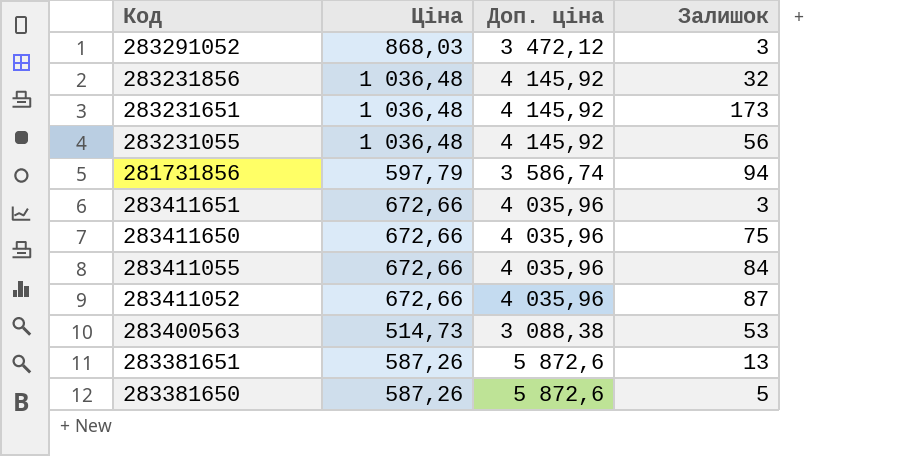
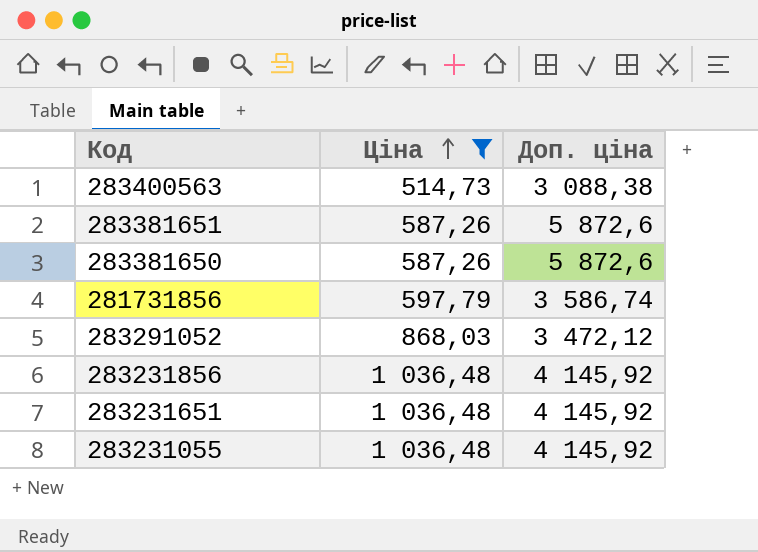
filter: none -> Ціна != 672,66
row order: none -> Ціна ascending
column Залишок | position: 4 -> none

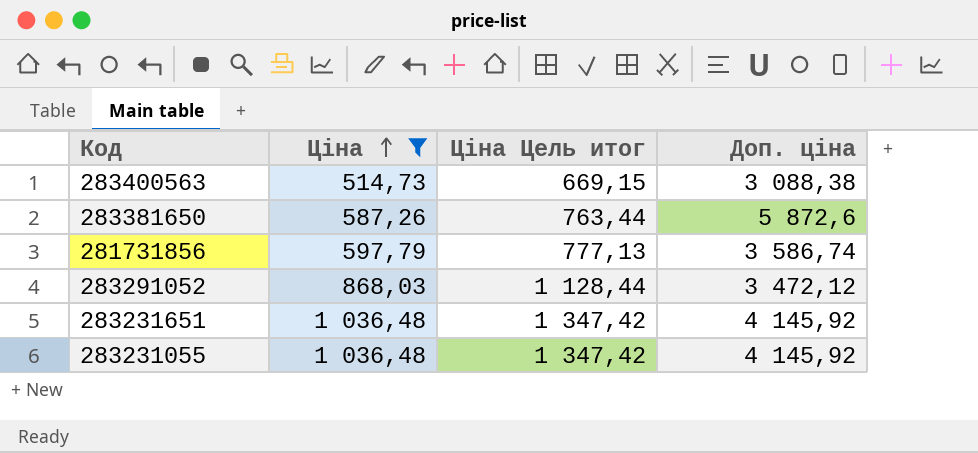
column Ціна Цель итог | formula: none -> [Ціна] * 1,3
row 283381651: 587,26 | 5 872,6 -> none
row 283231856: 1 036,48 | 4 145,92 -> none

